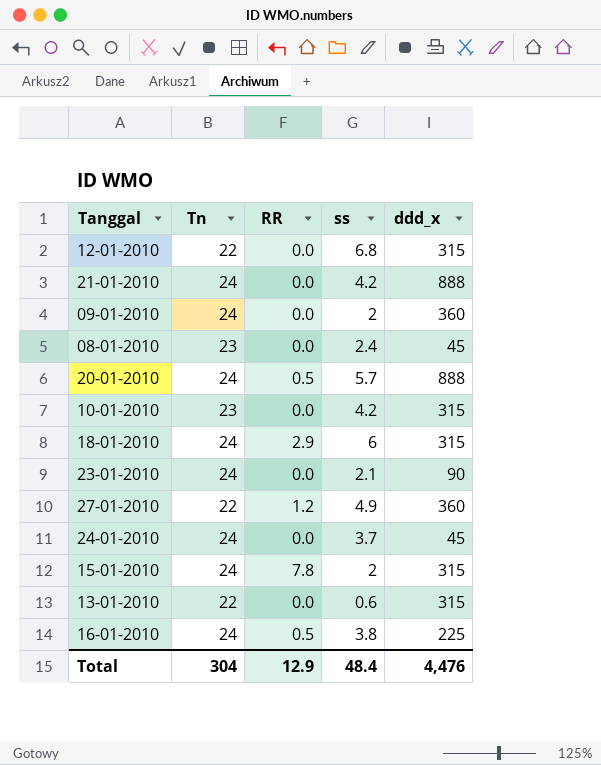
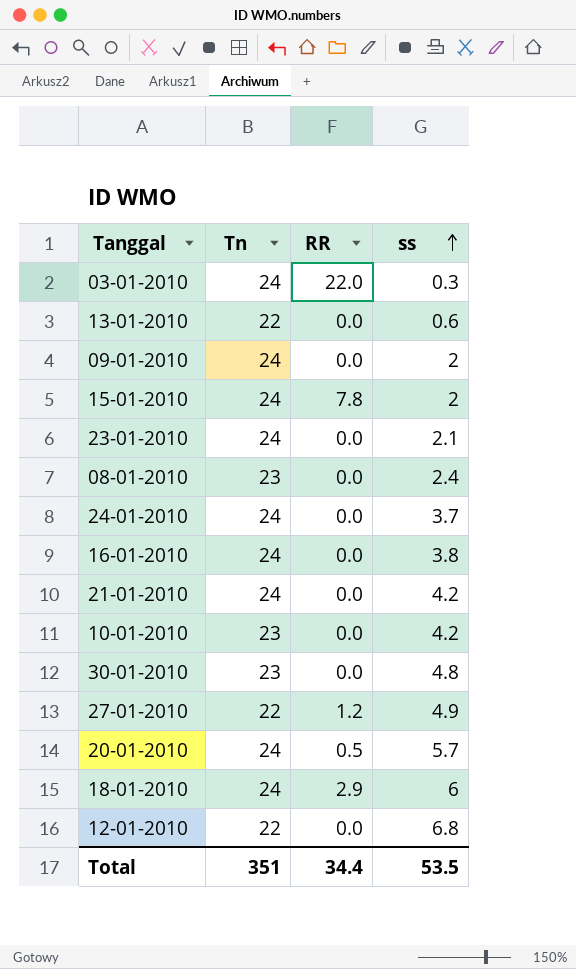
row order: none -> ss ascending
column ddd_x | position: 5 -> none
row 03-01-2010: none -> 24 | 22.0 | 0.3
16-01-2010 | RR: 0.5 -> 0.0
row 30-01-2010: none -> 23 | 0.0 | 4.8
Total | Tn: 304 -> 351
Total | RR: 12.9 -> 34.4
Total | ss: 48.4 -> 53.5

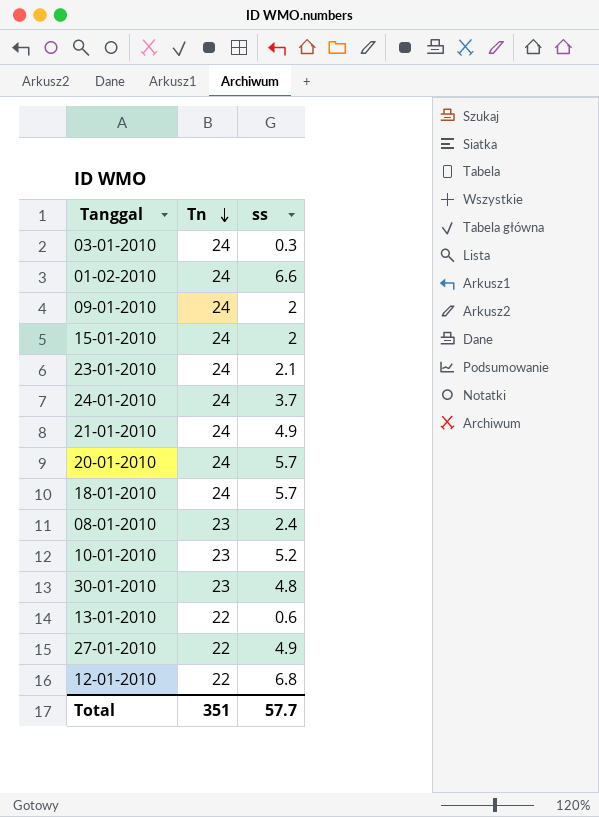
row order: ss ascending -> Tn descending
column RR | position: 3 -> none
row 16-01-2010: 24 | 0.0 | 3.8 -> none
row 01-02-2010: none -> 24 | 6.6
21-01-2010 | ss: 4.2 -> 4.9
18-01-2010 | ss: 6 -> 5.7
10-01-2010 | ss: 4.2 -> 5.2
Total | ss: 53.5 -> 57.7

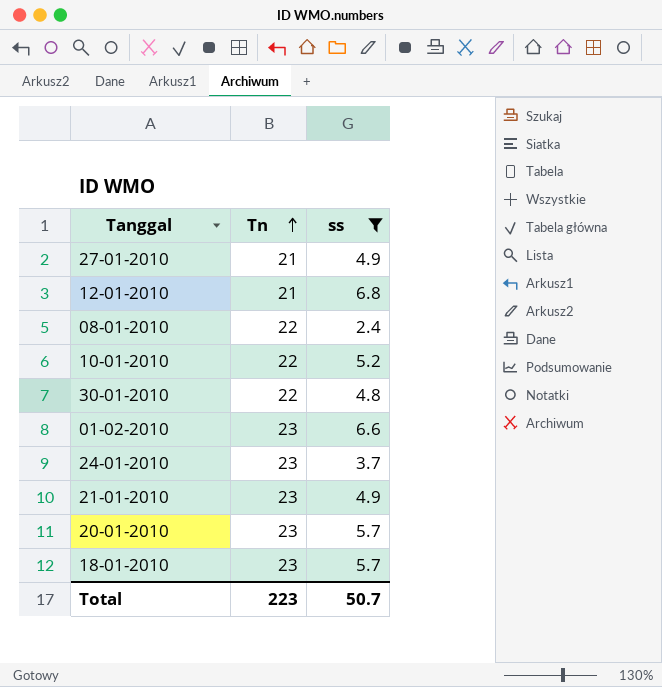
filter: none -> ss >= 2.4
row order: Tn descending -> Tn ascending
27-01-2010 | Tn: 22 -> 21
12-01-2010 | Tn: 22 -> 21
08-01-2010 | Tn: 23 -> 22
10-01-2010 | Tn: 23 -> 22
30-01-2010 | Tn: 23 -> 22
01-02-2010 | Tn: 24 -> 23
24-01-2010 | Tn: 24 -> 23
21-01-2010 | Tn: 24 -> 23
20-01-2010 | Tn: 24 -> 23
18-01-2010 | Tn: 24 -> 23
Total | Tn: 351 -> 223
Total | ss: 57.7 -> 50.7

